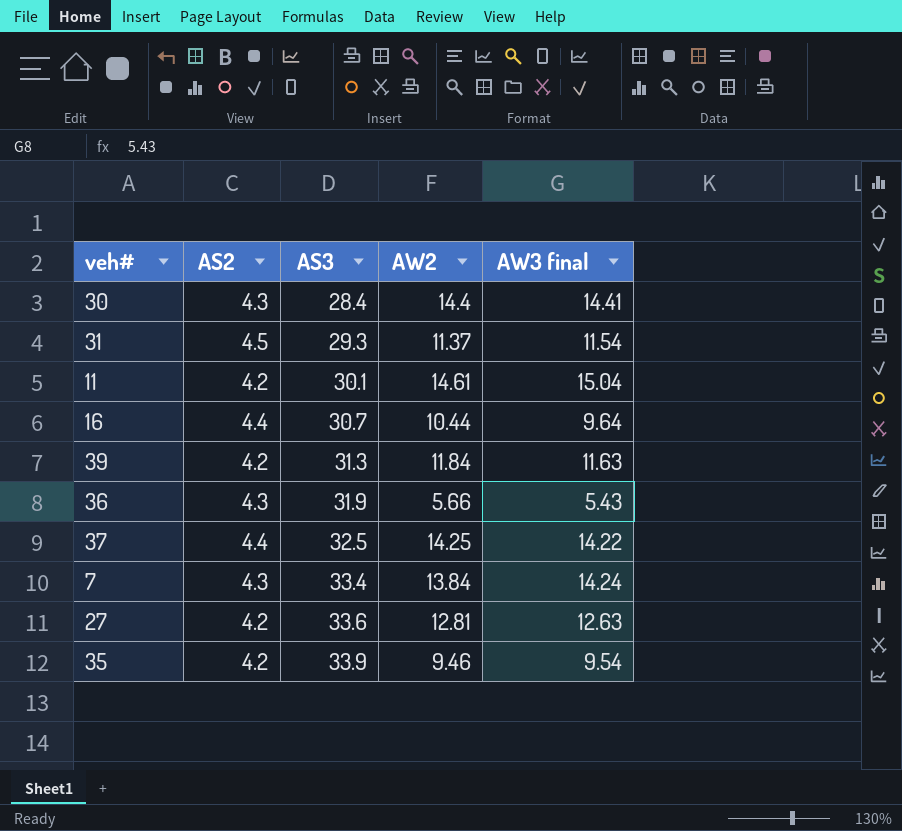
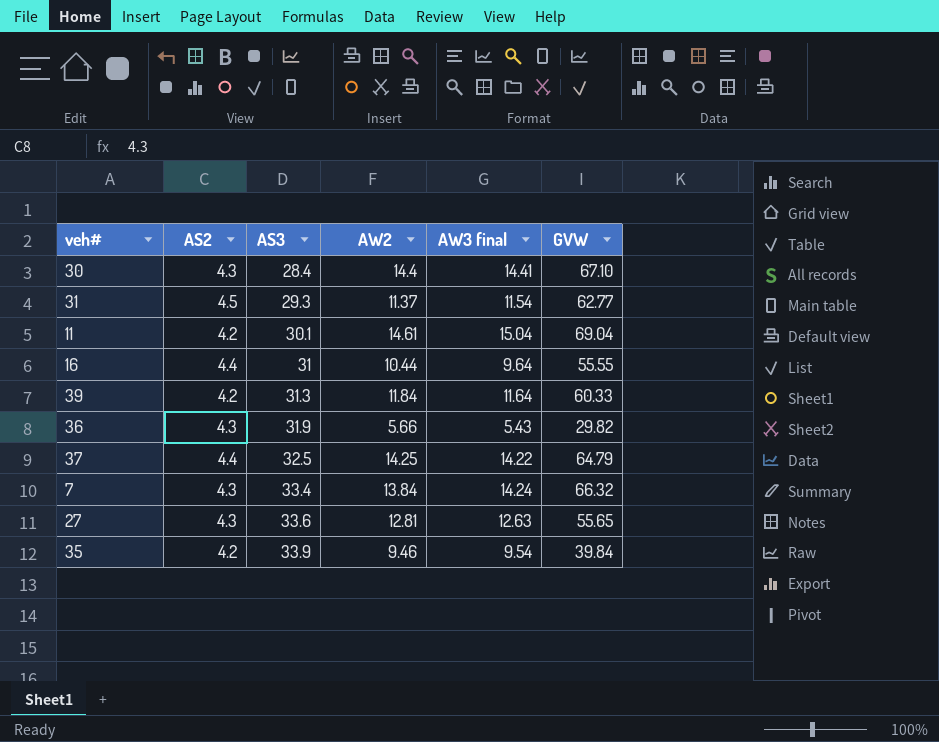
column GVW | position: none -> 6
16 | AS3: 30.7 -> 31
39 | AW3 final: 11.63 -> 11.64
27 | AS2: 4.2 -> 4.3

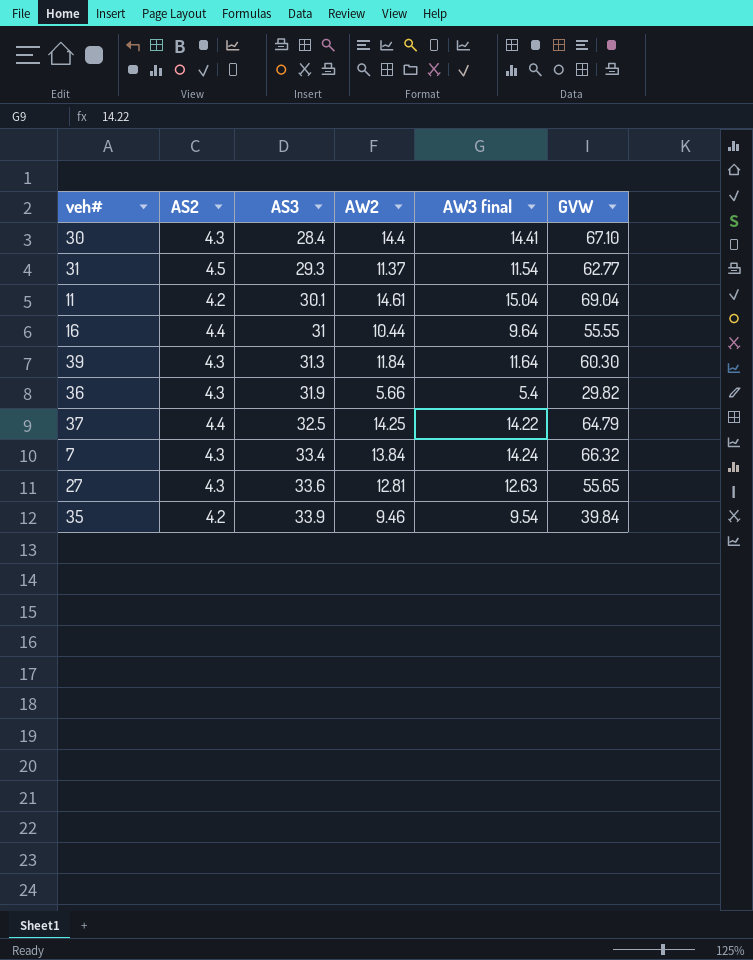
39 | AS2: 4.2 -> 4.3
39 | GVW: 60.33 -> 60.30
36 | AW3 final: 5.43 -> 5.4

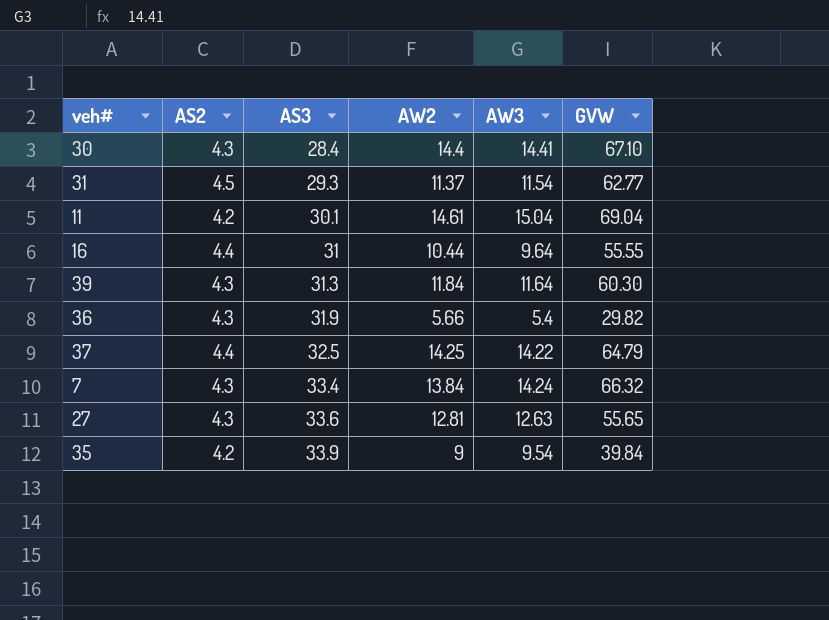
column name: AW3 final -> AW3
35 | AW2: 9.46 -> 9

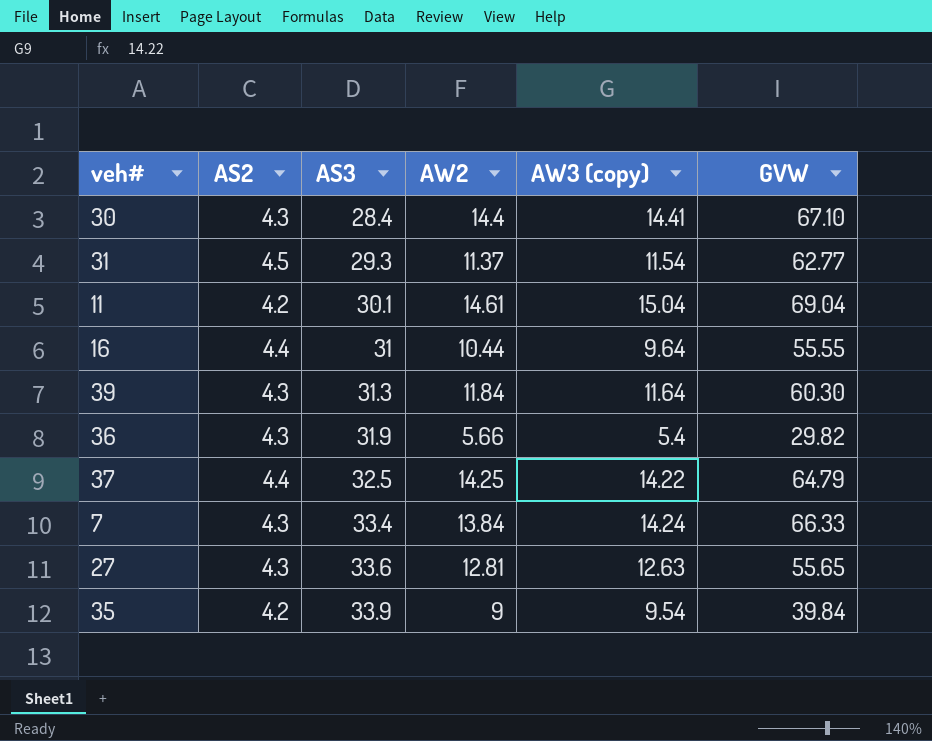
column name: AW3 -> AW3 (copy)
7 | GVW: 66.32 -> 66.33

